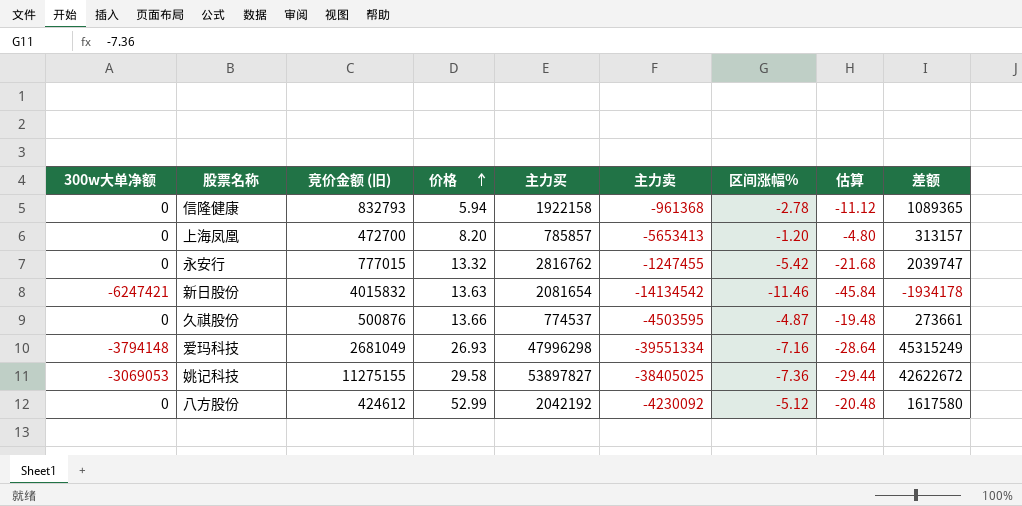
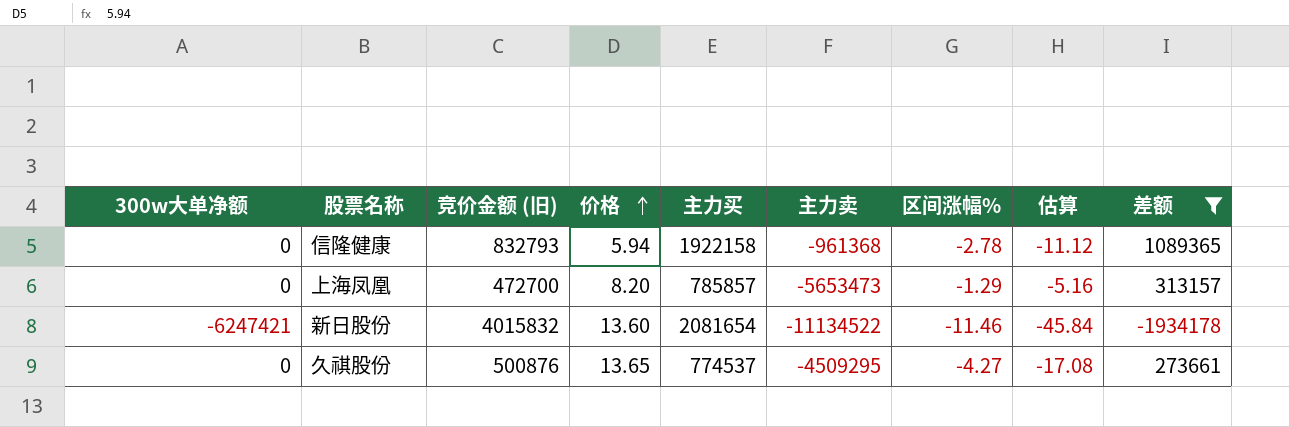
filter: none -> 差额 <= 1089365
上海凤凰 | 主力卖: -5653413 -> -5653473
上海凤凰 | 区间涨幅%: -1.20 -> -1.29
上海凤凰 | 估算: -4.80 -> -5.16
新日股份 | 价格: 13.63 -> 13.60
新日股份 | 主力卖: -14134542 -> -11134522
久祺股份 | 价格: 13.66 -> 13.65
久祺股份 | 主力卖: -4503595 -> -4509295
久祺股份 | 区间涨幅%: -4.87 -> -4.27
久祺股份 | 估算: -19.48 -> -17.08

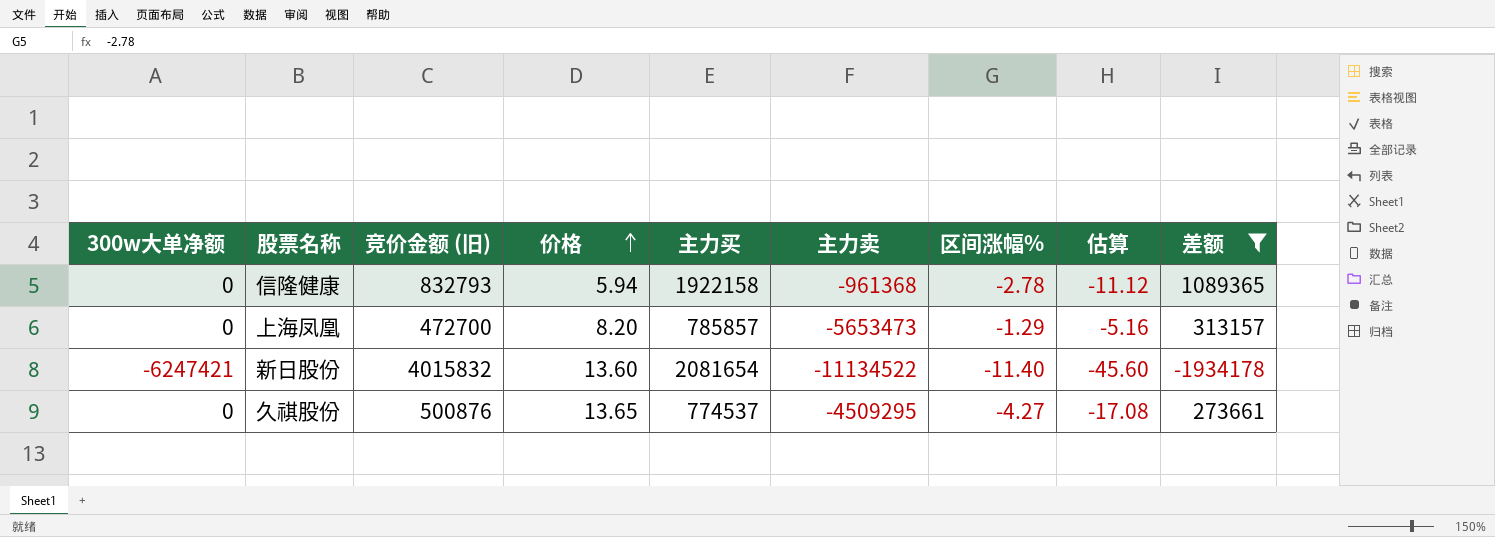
新日股份 | 区间涨幅%: -11.46 -> -11.40
新日股份 | 估算: -45.84 -> -45.60

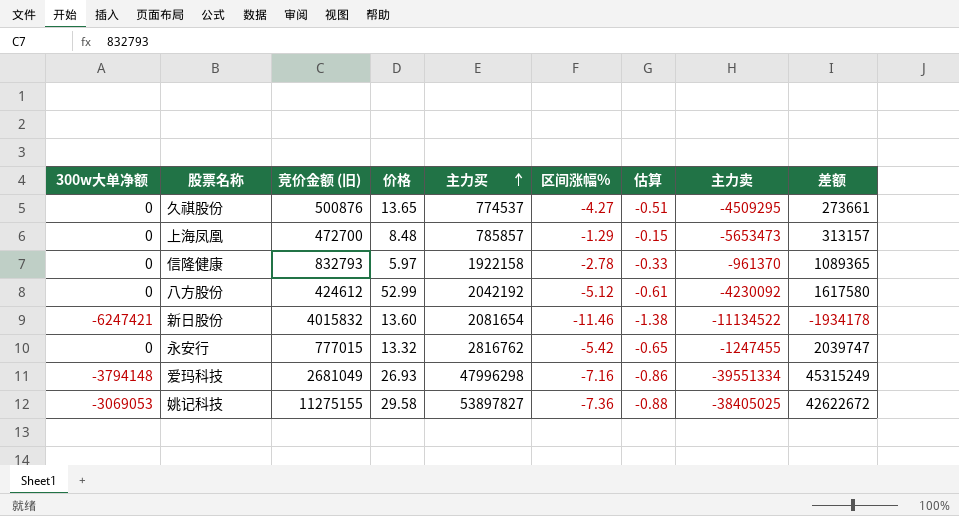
filter: 差额 <= 1089365 -> none
row order: 价格 ascending -> 主力买 ascending
column 估算 | formula: [区间涨幅%] * 4 -> [区间涨幅%] * 0.12
column 主力卖 | position: 6 -> 8
上海凤凰 | 价格: 8.20 -> 8.48
信隆健康 | 价格: 5.94 -> 5.97
信隆健康 | 主力卖: -961368 -> -961370
新日股份 | 区间涨幅%: -11.40 -> -11.46

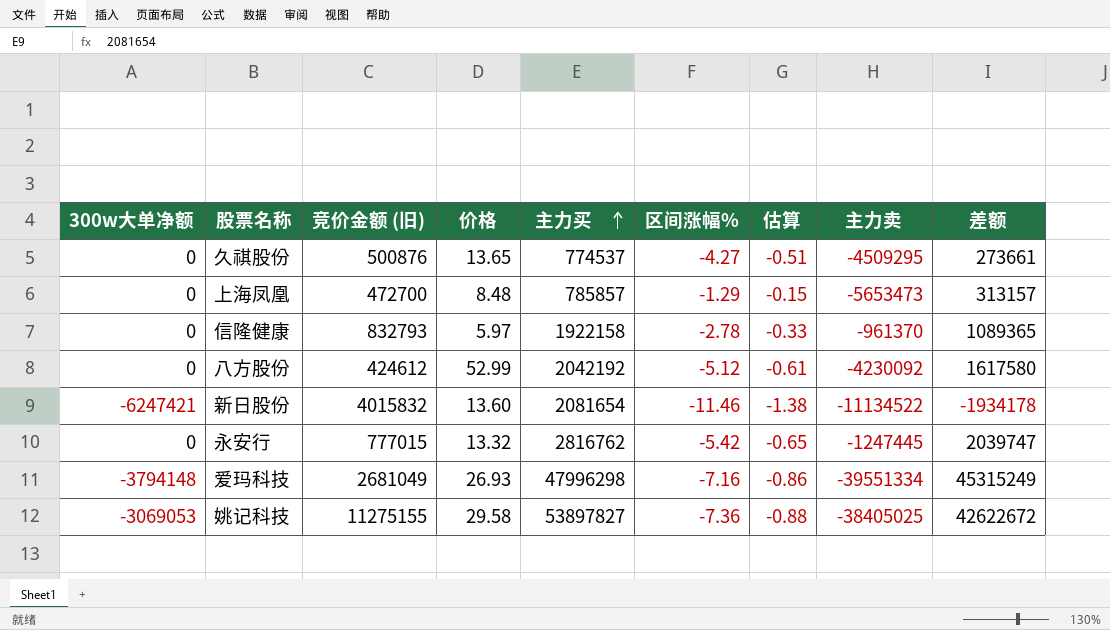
永安行 | 主力卖: -1247455 -> -1247445

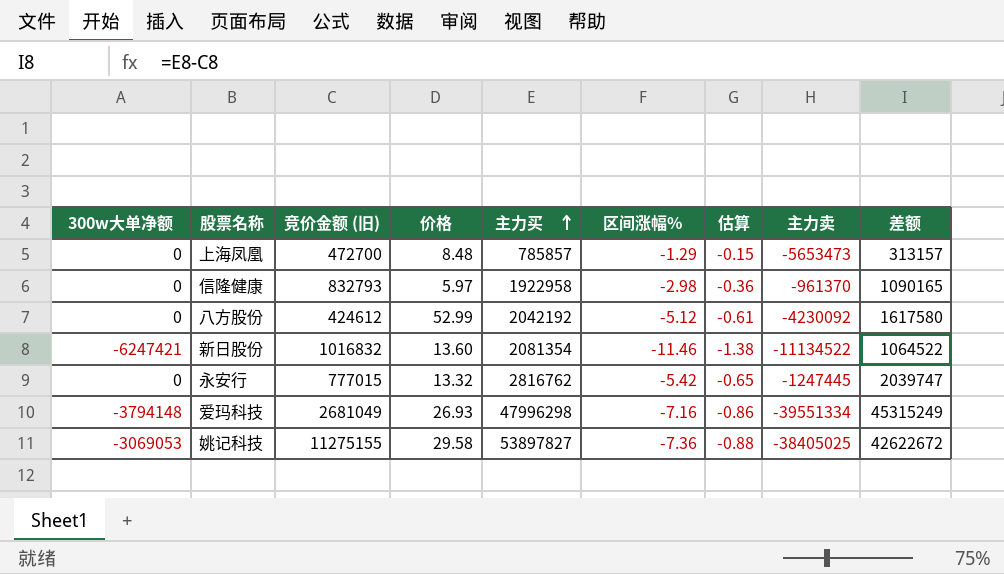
row 久祺股份: 0 | 500876 | 13.65 | 774537 | -4.27 | -0.51 | -4509295 | 273661 -> none
信隆健康 | 主力买: 1922158 -> 1922958
信隆健康 | 区间涨幅%: -2.78 -> -2.98
信隆健康 | 估算: -0.33 -> -0.36
信隆健康 | 差额: 1089365 -> 1090165
新日股份 | 竞价金额 (旧): 4015832 -> 1016832
新日股份 | 主力买: 2081654 -> 2081354
新日股份 | 差额: -1934178 -> 1064522

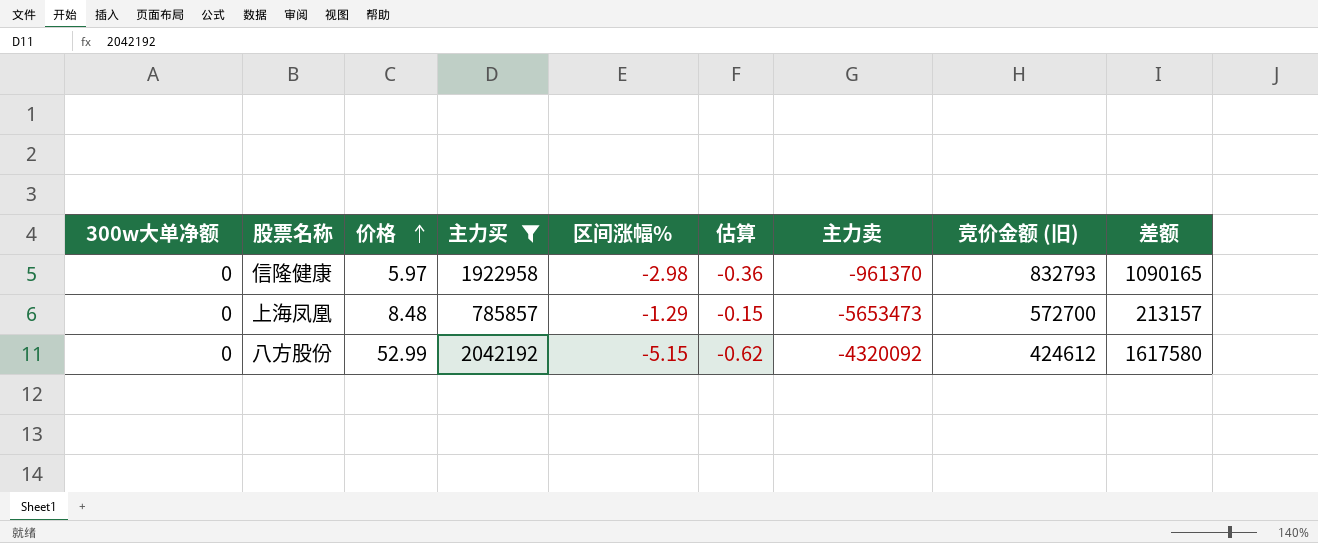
filter: none -> 主力买 <= 2042192
row order: 主力买 ascending -> 价格 ascending
column 竞价金额 (旧) | position: 3 -> 8
上海凤凰 | 竞价金额 (旧): 472700 -> 572700
上海凤凰 | 差额: 313157 -> 213157
八方股份 | 区间涨幅%: -5.12 -> -5.15
八方股份 | 估算: -0.61 -> -0.62
八方股份 | 主力卖: -4230092 -> -4320092

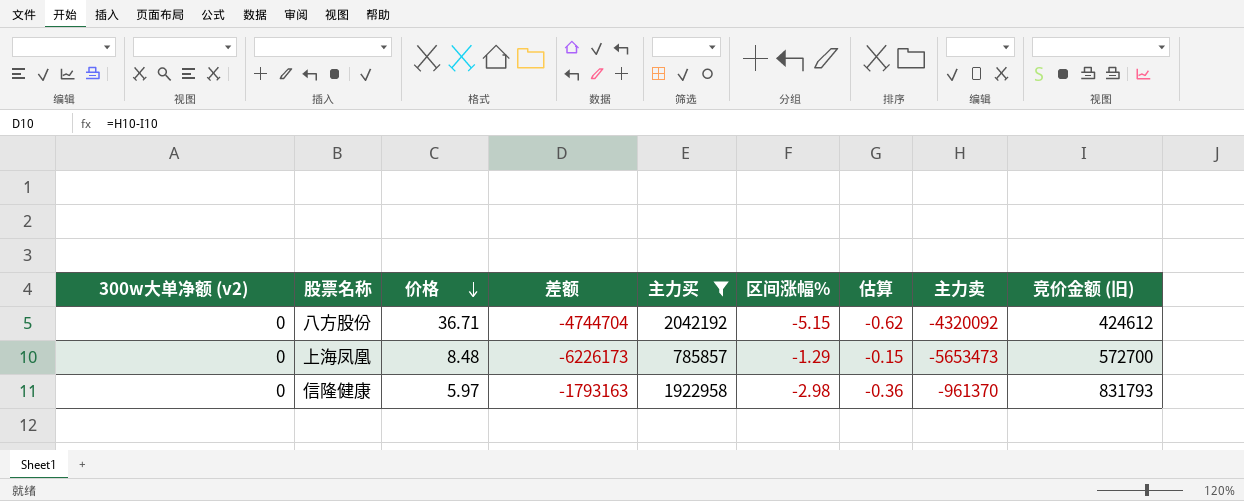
row order: 价格 ascending -> 价格 descending
column name: 300w大单净额 -> 300w大单净额 (v2)
column 差额 | formula: [主力买] - [竞价金额 (旧)] -> [主力卖] - [竞价金额 (旧)]
column 差额 | position: 9 -> 4
八方股份 | 价格: 52.99 -> 36.71
信隆健康 | 竞价金额 (旧): 832793 -> 831793

